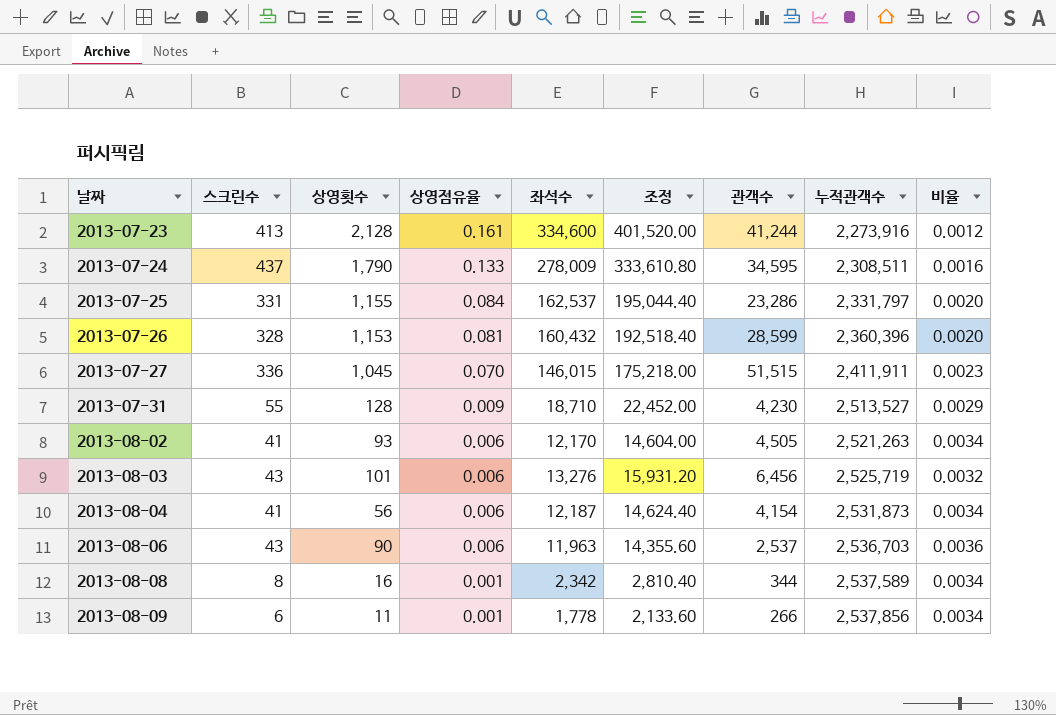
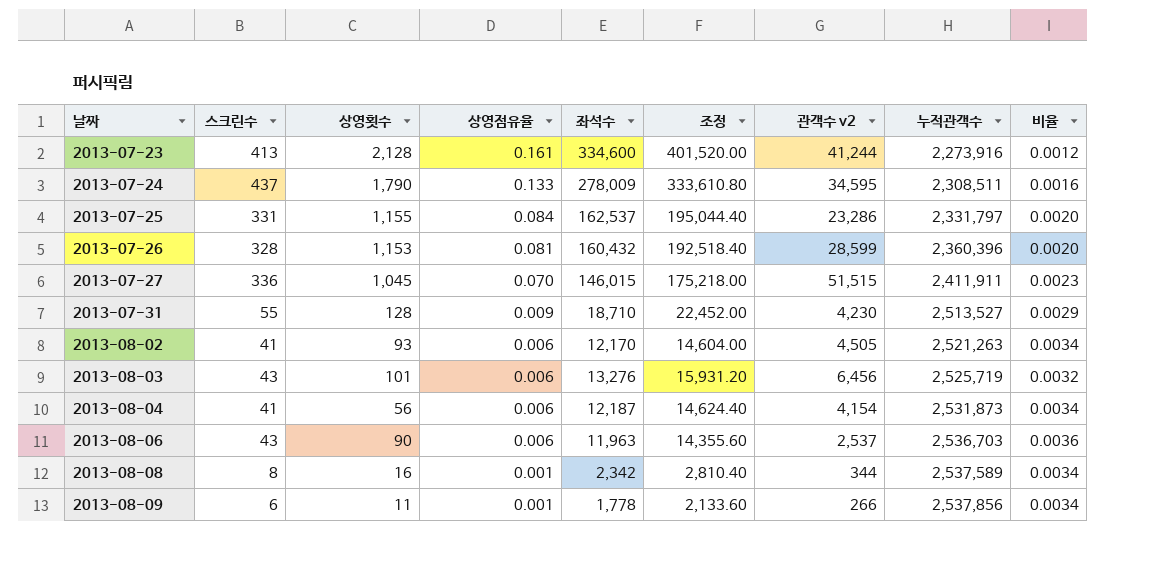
column name: 관객수 -> 관객수 v2

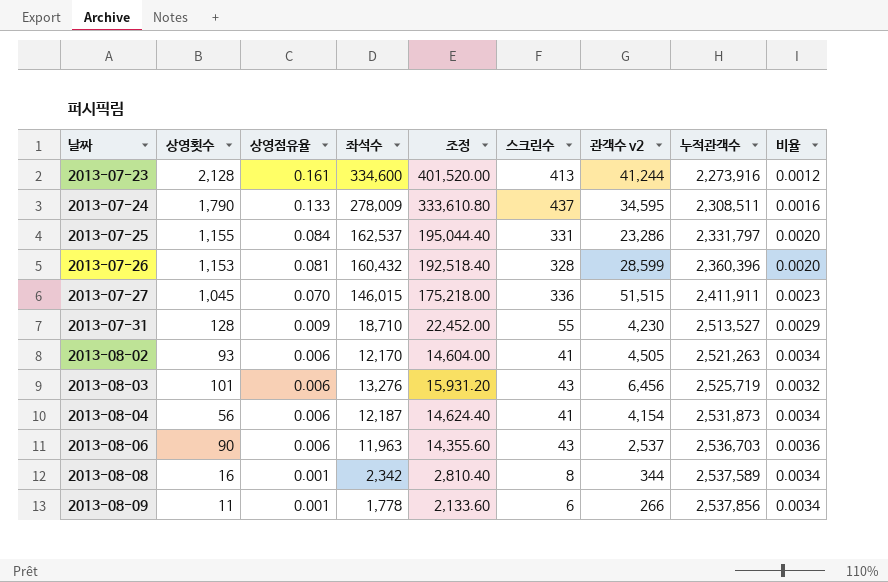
column 스크린수 | position: 2 -> 6

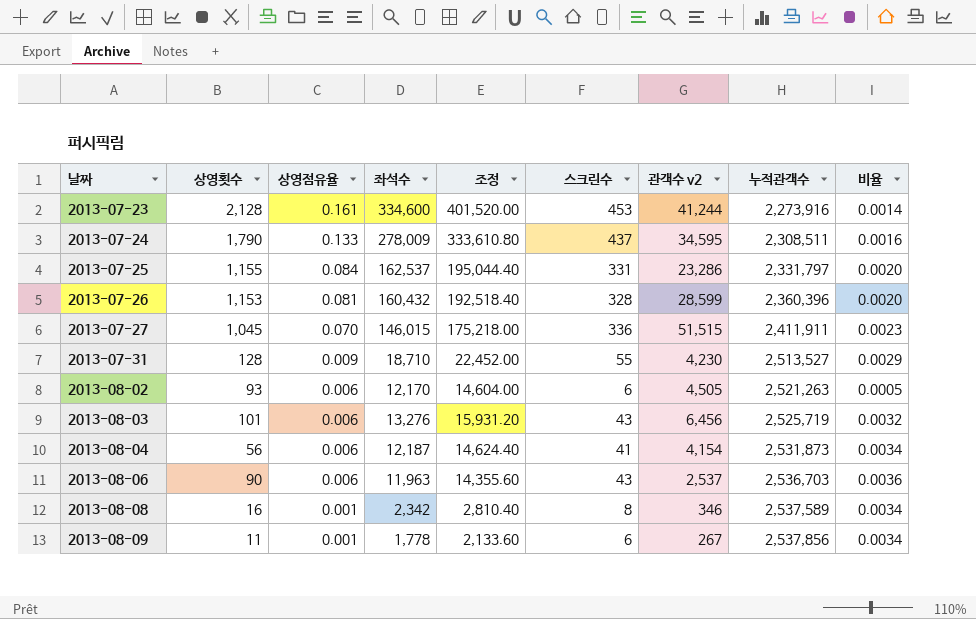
2013-07-23 | 스크린수: 413 -> 453
2013-07-23 | 비율: 0.0012 -> 0.0014
2013-08-02 | 스크린수: 41 -> 6
2013-08-02 | 비율: 0.0034 -> 0.0005
2013-08-08 | 관객수 v2: 344 -> 346
2013-08-09 | 관객수 v2: 266 -> 267

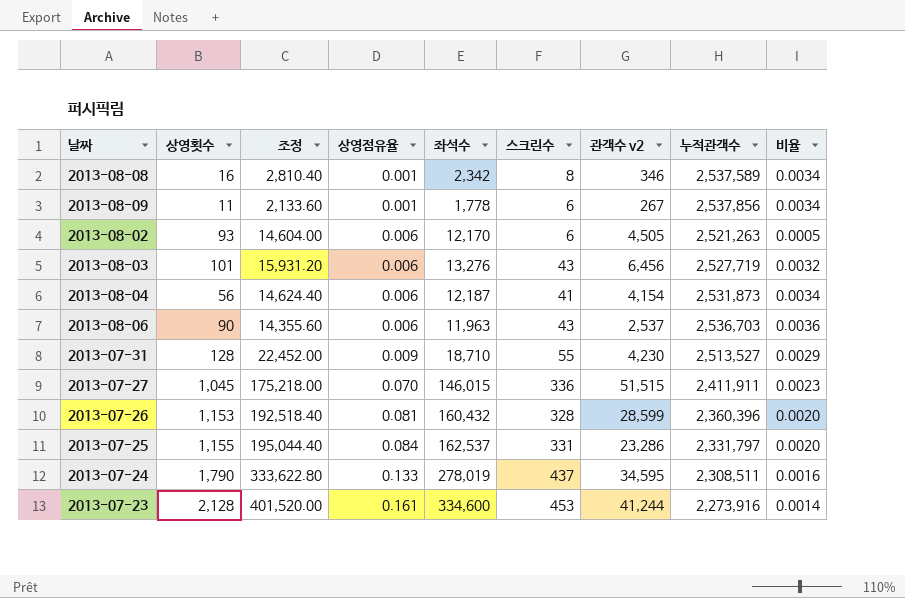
row order: 날짜 ascending -> 상영점유율 ascending
column 조정 | position: 5 -> 3
2013-08-03 | 누적관객수: 2,525,719 -> 2,527,719
2013-07-24 | 조정: 333,610.80 -> 333,622.80
2013-07-24 | 좌석수: 278,009 -> 278,019

